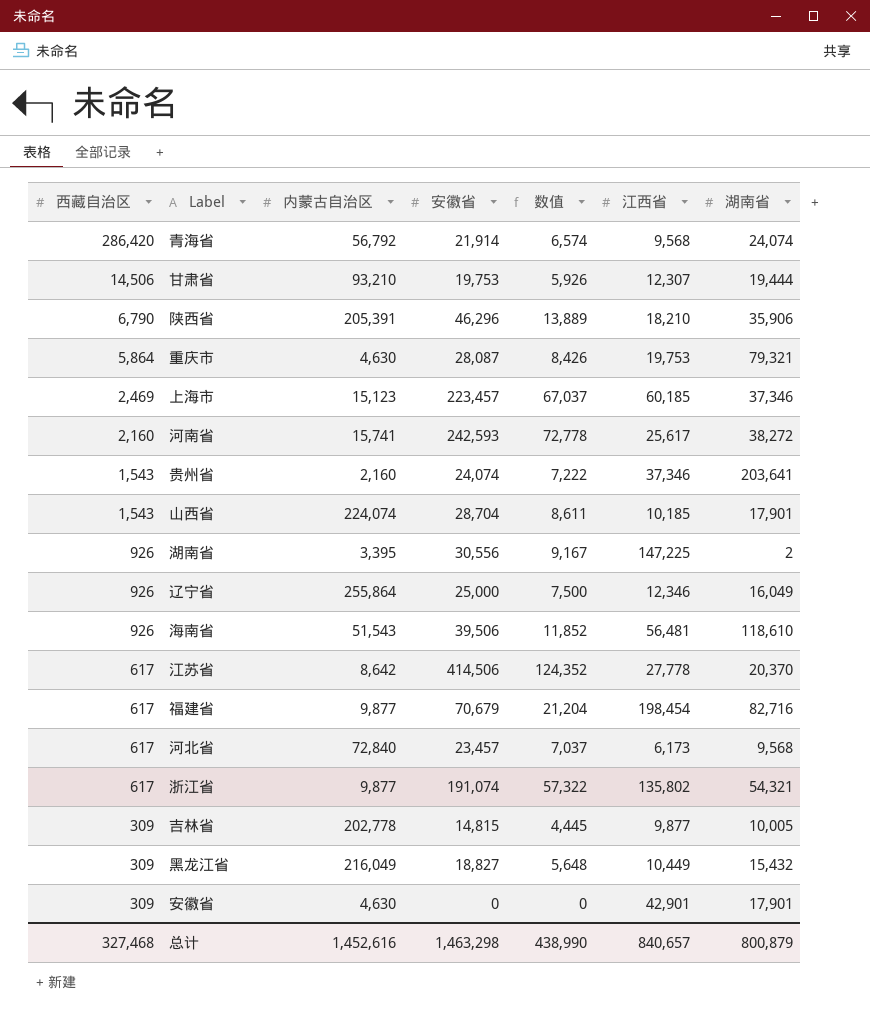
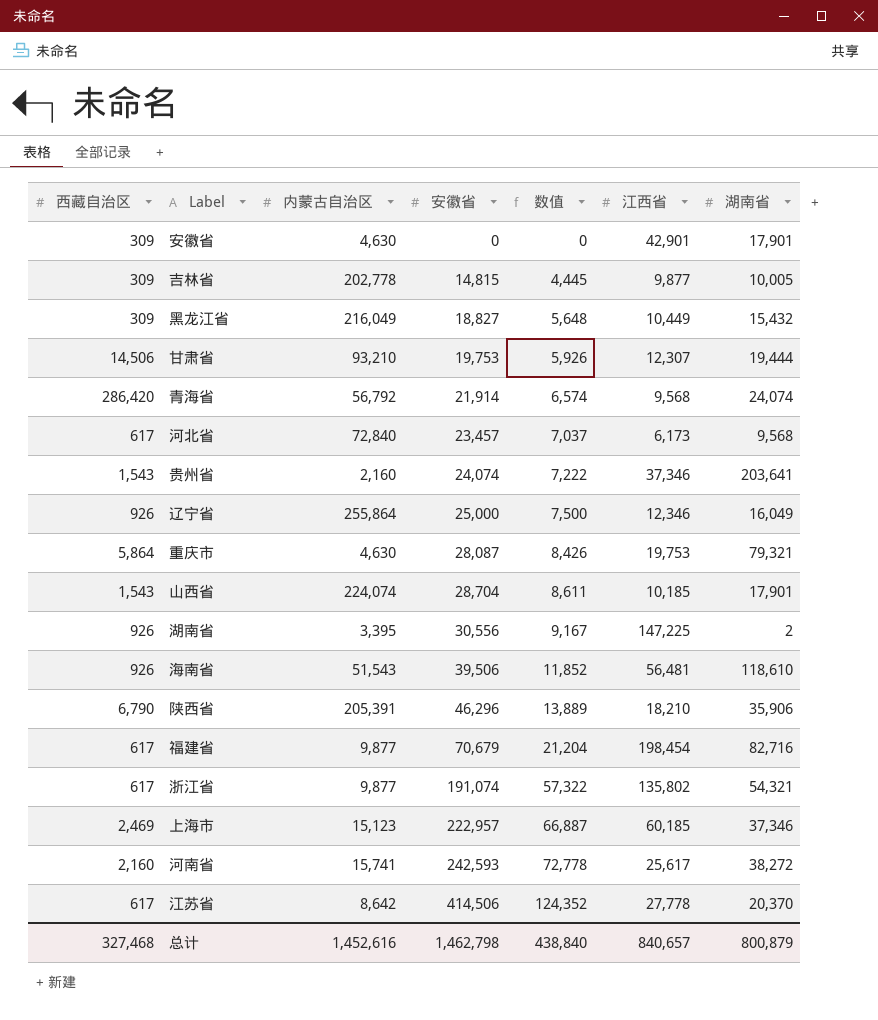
row order: 西藏自治区 descending -> 安徽省 ascending
上海市 | 安徽省: 223,457 -> 222,957
上海市 | 数值: 67,037 -> 66,887
总计 | 安徽省: 1,463,298 -> 1,462,798
总计 | 数值: 438,990 -> 438,840

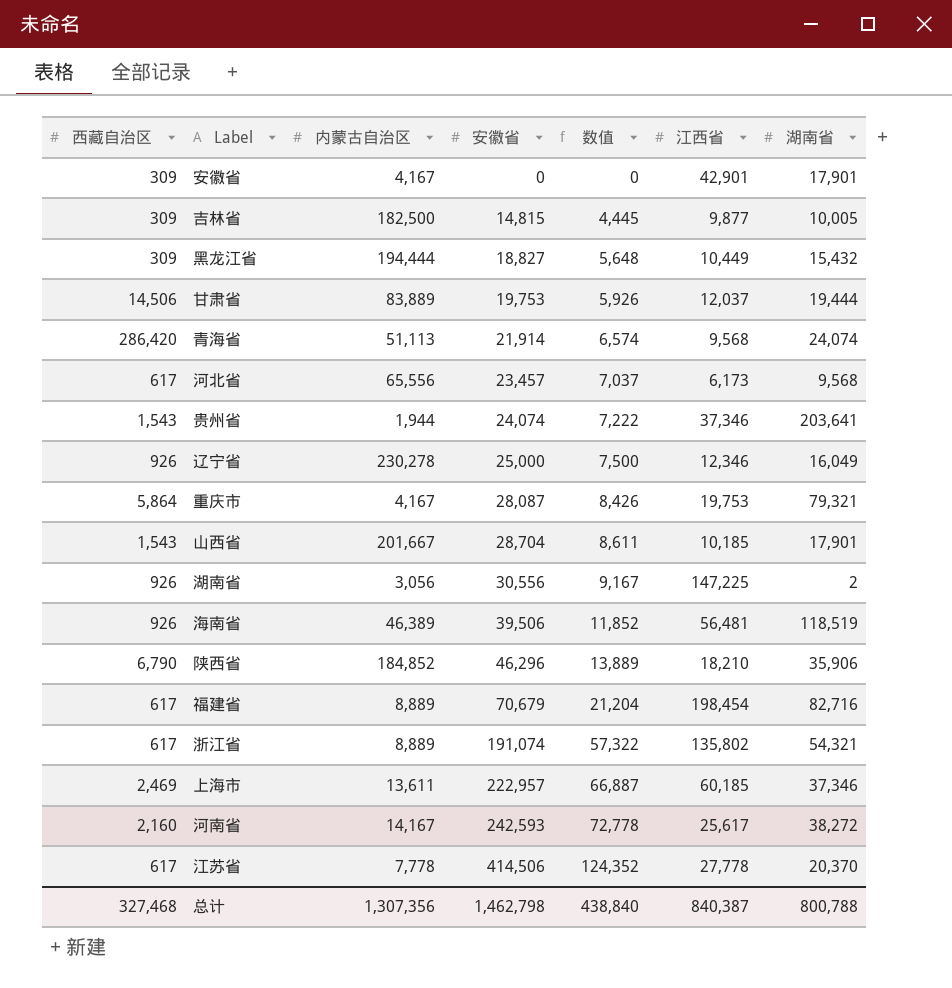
安徽省 | 内蒙古自治区: 4,630 -> 4,167
吉林省 | 内蒙古自治区: 202,778 -> 182,500
黑龙江省 | 内蒙古自治区: 216,049 -> 194,444
甘肃省 | 内蒙古自治区: 93,210 -> 83,889
甘肃省 | 江西省: 12,307 -> 12,037
青海省 | 内蒙古自治区: 56,792 -> 51,113
河北省 | 内蒙古自治区: 72,840 -> 65,556
贵州省 | 内蒙古自治区: 2,160 -> 1,944
辽宁省 | 内蒙古自治区: 255,864 -> 230,278
重庆市 | 内蒙古自治区: 4,630 -> 4,167
山西省 | 内蒙古自治区: 224,074 -> 201,667
湖南省 | 内蒙古自治区: 3,395 -> 3,056
海南省 | 内蒙古自治区: 51,543 -> 46,389
海南省 | 湖南省: 118,610 -> 118,519
陕西省 | 内蒙古自治区: 205,391 -> 184,852
福建省 | 内蒙古自治区: 9,877 -> 8,889
浙江省 | 内蒙古自治区: 9,877 -> 8,889
上海市 | 内蒙古自治区: 15,123 -> 13,611
河南省 | 内蒙古自治区: 15,741 -> 14,167
江苏省 | 内蒙古自治区: 8,642 -> 7,778
总计 | 内蒙古自治区: 1,452,616 -> 1,307,356
总计 | 江西省: 840,657 -> 840,387
总计 | 湖南省: 800,879 -> 800,788

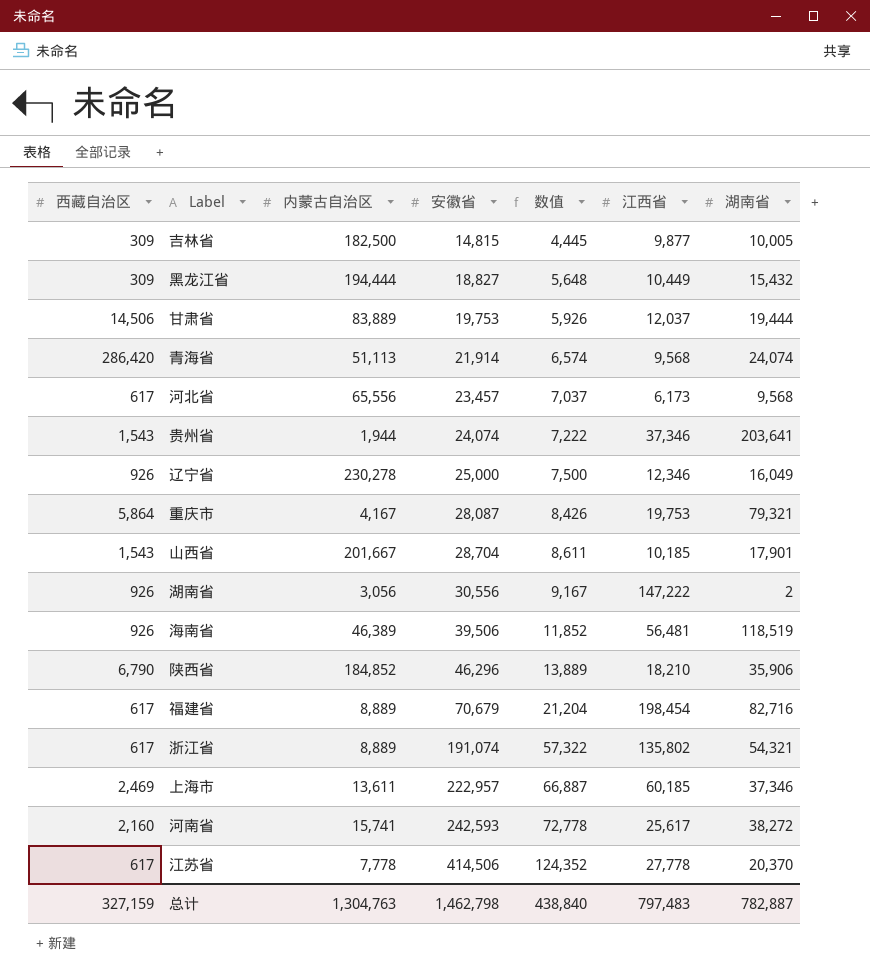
row 安徽省: 309 | 4,167 | 0 | 0 | 42,901 | 17,901 -> none
湖南省 | 江西省: 147,225 -> 147,222
河南省 | 内蒙古自治区: 14,167 -> 15,741
总计 | 西藏自治区: 327,468 -> 327,159
总计 | 内蒙古自治区: 1,307,356 -> 1,304,763
总计 | 江西省: 840,387 -> 797,483
总计 | 湖南省: 800,788 -> 782,887

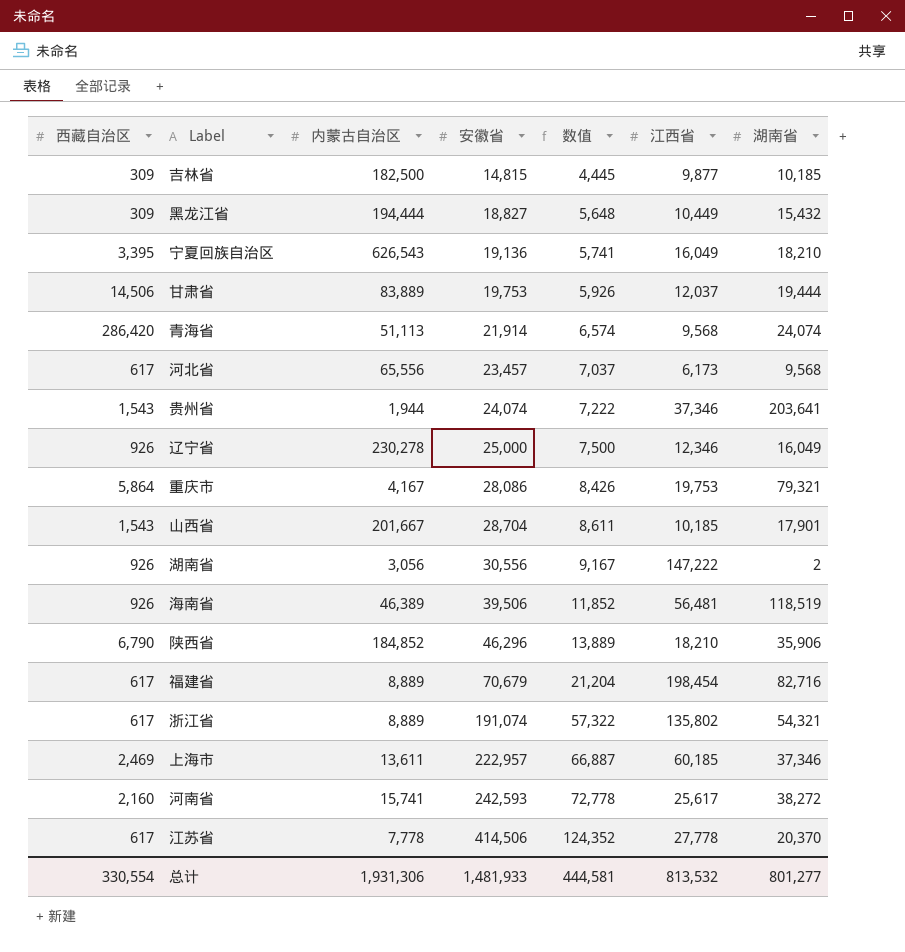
吉林省 | 湖南省: 10,005 -> 10,185
row 宁夏回族自治区: none -> 3,395 | 626,543 | 19,136 | 5,741 | 16,049 | 18,210
重庆市 | 安徽省: 28,087 -> 28,086
总计 | 西藏自治区: 327,159 -> 330,554
总计 | 内蒙古自治区: 1,304,763 -> 1,931,306
总计 | 安徽省: 1,462,798 -> 1,481,933
总计 | 数值: 438,840 -> 444,581
总计 | 江西省: 797,483 -> 813,532
总计 | 湖南省: 782,887 -> 801,277

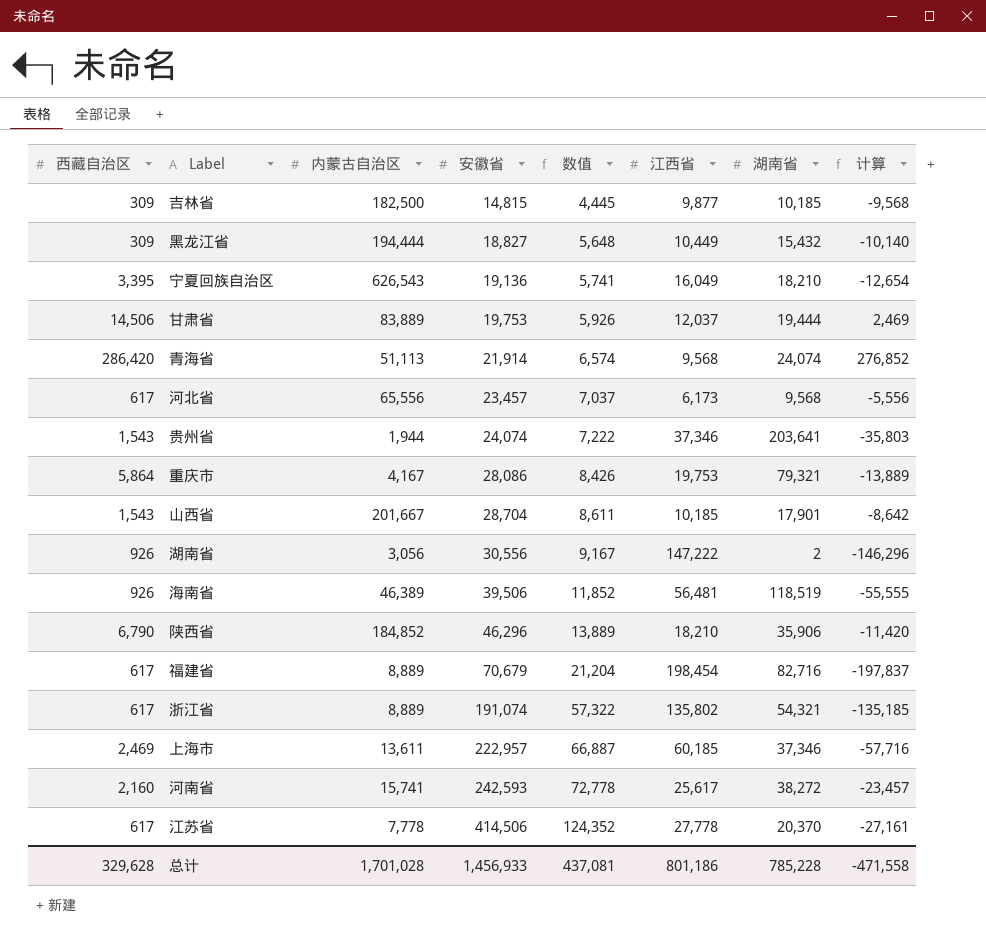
column 计算 | formula: none -> [西藏自治区] - [江西省]
row 辽宁省: 926 | 230,278 | 25,000 | 7,500 | 12,346 | 16,049 -> none
总计 | 西藏自治区: 330,554 -> 329,628
总计 | 内蒙古自治区: 1,931,306 -> 1,701,028
总计 | 安徽省: 1,481,933 -> 1,456,933
总计 | 数值: 444,581 -> 437,081
总计 | 江西省: 813,532 -> 801,186
总计 | 湖南省: 801,277 -> 785,228

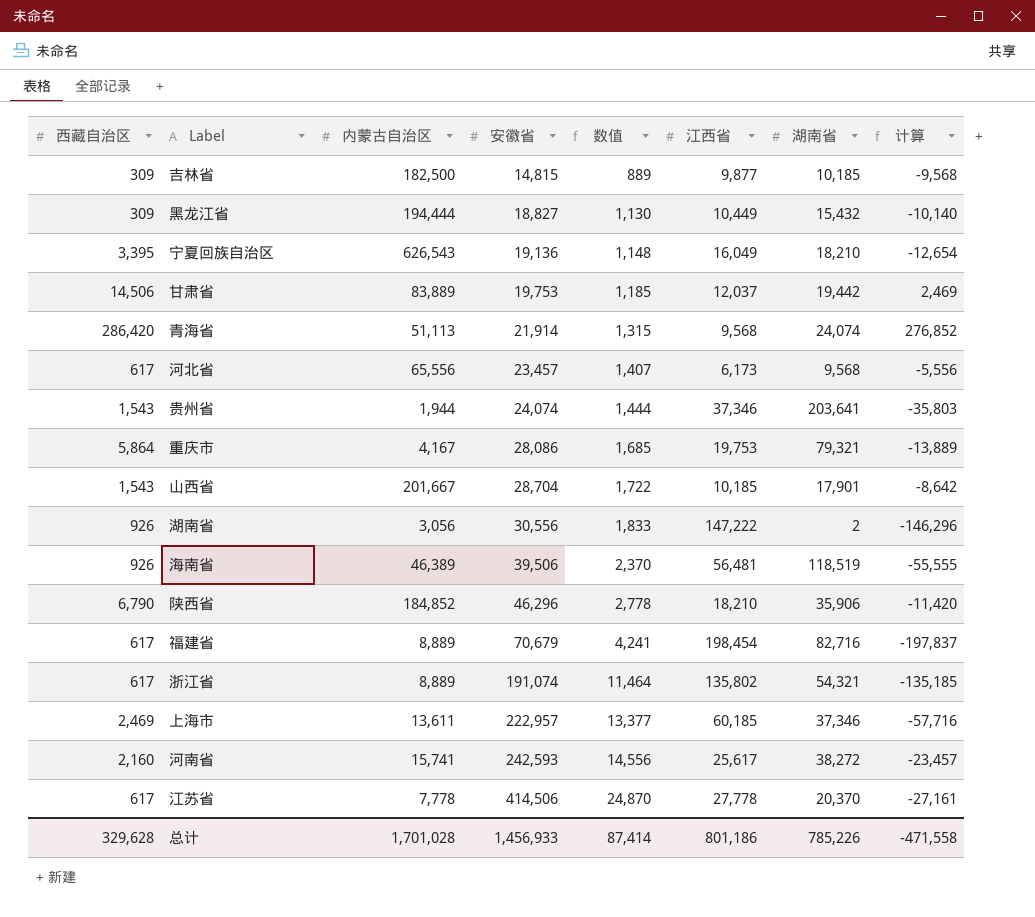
column 数值 | formula: [安徽省] * 0.3 -> [安徽省] * 0.06
甘肃省 | 湖南省: 19,444 -> 19,442
总计 | 数值: 437,081 -> 87,414
总计 | 湖南省: 785,228 -> 785,226

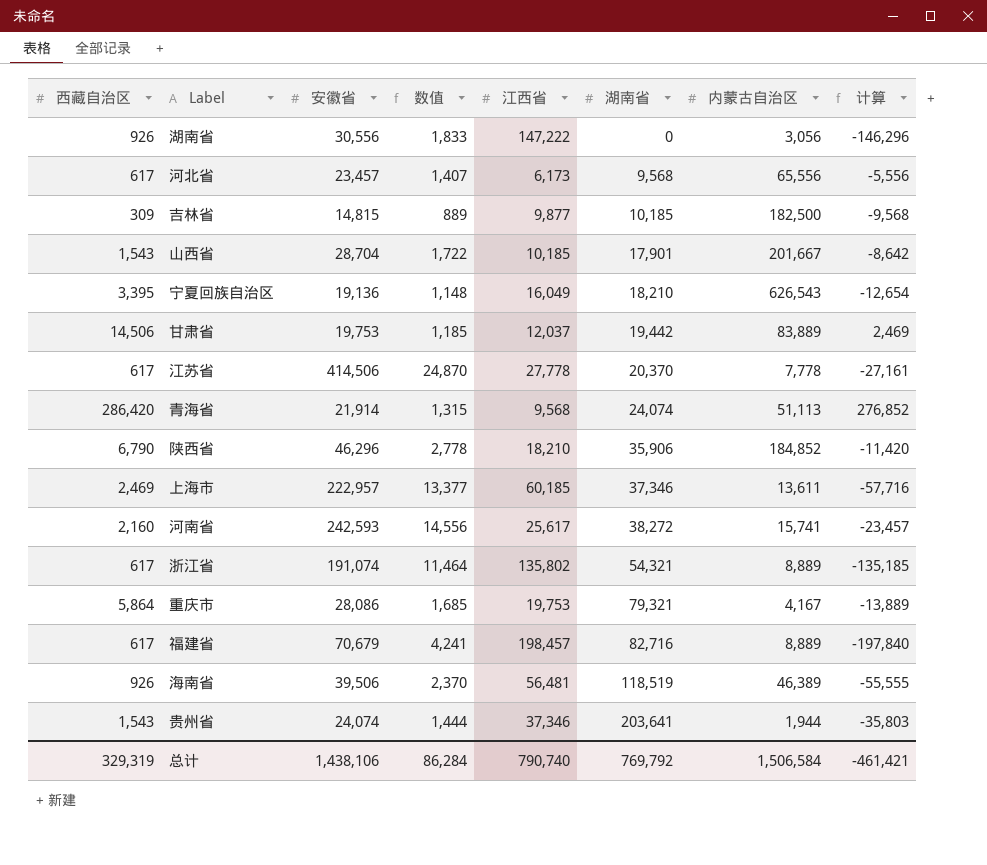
row order: 安徽省 ascending -> 湖南省 ascending
column 内蒙古自治区 | position: 3 -> 7
row 黑龙江省: 309 | 194,444 | 18,827 | 1,130 | 10,449 | 15,432 | -10,140 -> none
湖南省 | 湖南省: 2 -> 0
福建省 | 江西省: 198,454 -> 198,457
福建省 | 计算: -197,837 -> -197,840
总计 | 西藏自治区: 329,628 -> 329,319
总计 | 安徽省: 1,456,933 -> 1,438,106
总计 | 数值: 87,414 -> 86,284
总计 | 江西省: 801,186 -> 790,740
总计 | 湖南省: 785,226 -> 769,792
总计 | 内蒙古自治区: 1,701,028 -> 1,506,584
总计 | 计算: -471,558 -> -461,421

